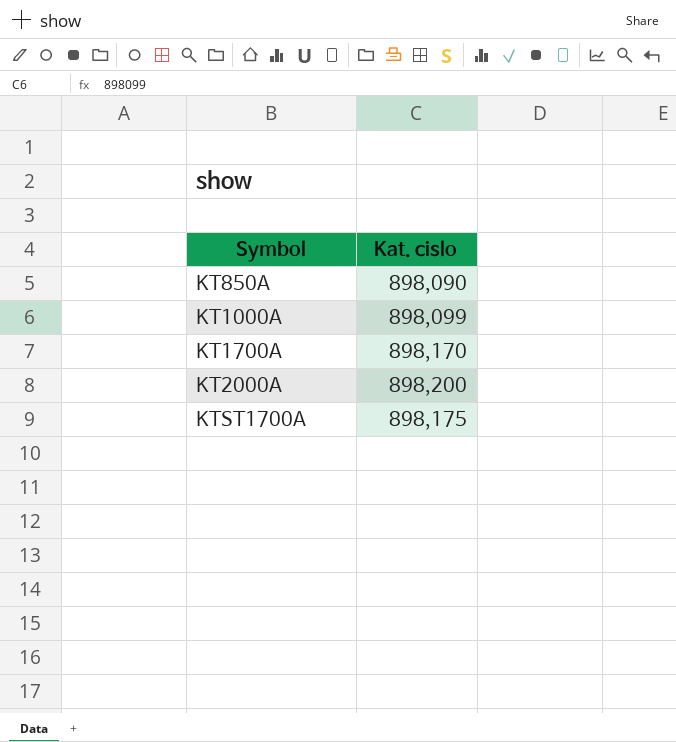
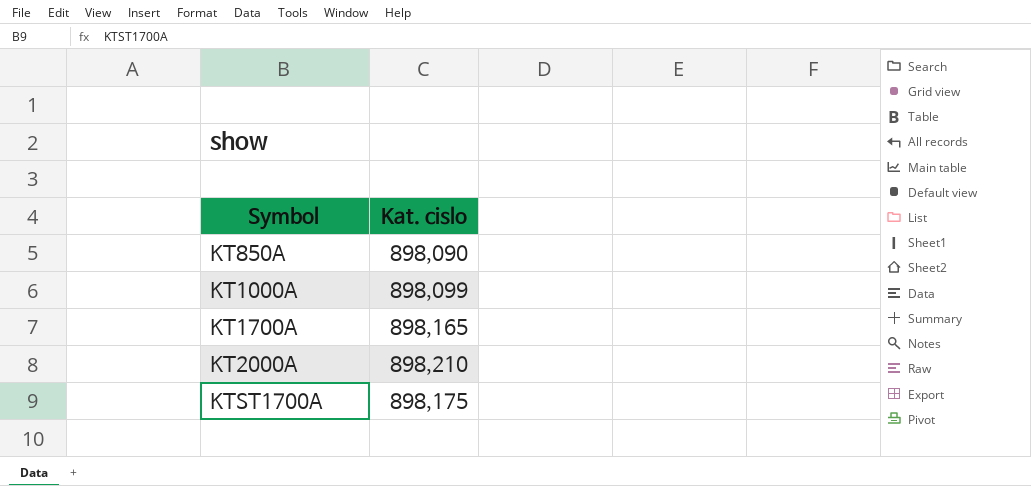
KT1700A | Kat. cislo: 898,170 -> 898,165
KT2000A | Kat. cislo: 898,200 -> 898,210

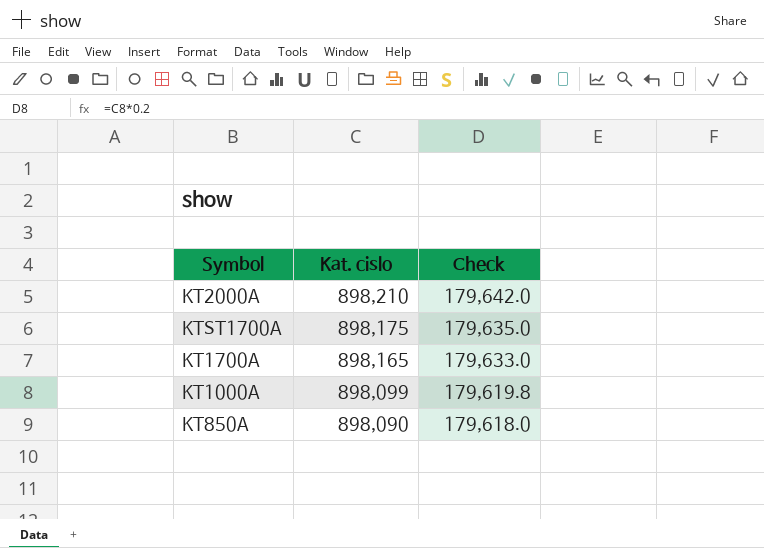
row order: Symbol ascending -> Kat. cislo descending
column Check | formula: none -> [Kat. cislo] * 0.2

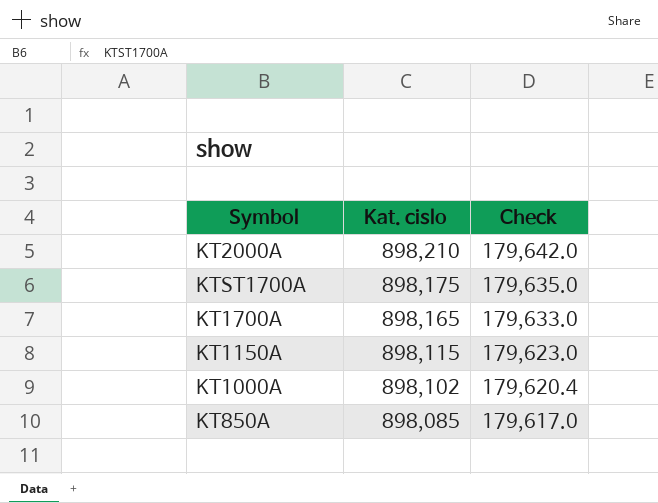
row KT1150A: none -> 898,115 | 179,623.0
KT1000A | Kat. cislo: 898,099 -> 898,102
KT1000A | Check: 179,619.8 -> 179,620.4
KT850A | Kat. cislo: 898,090 -> 898,085
KT850A | Check: 179,618.0 -> 179,617.0

